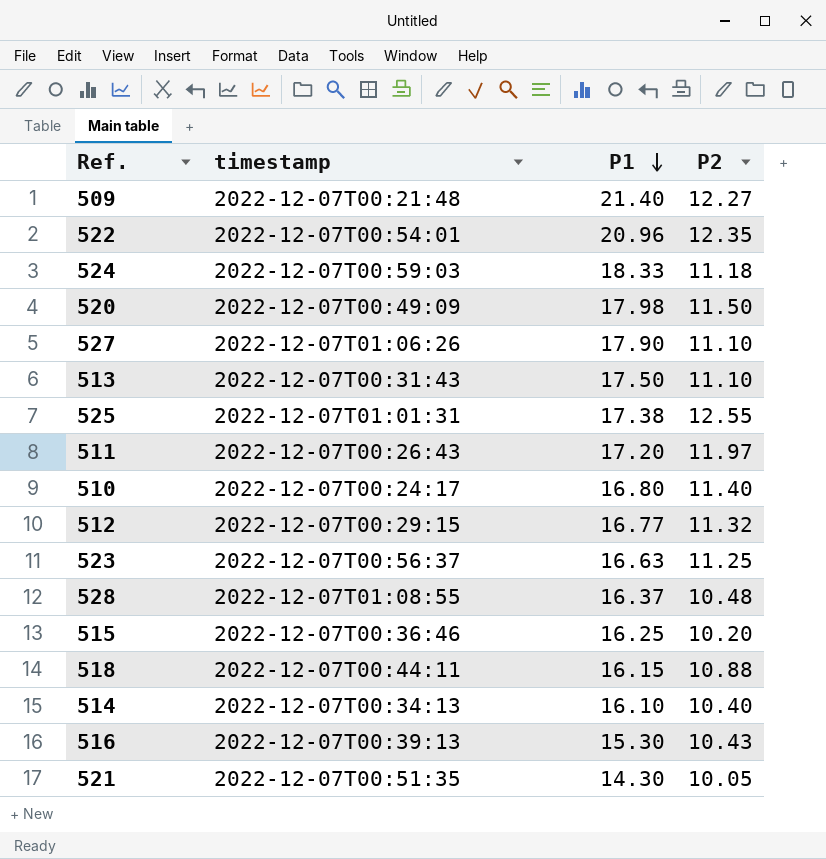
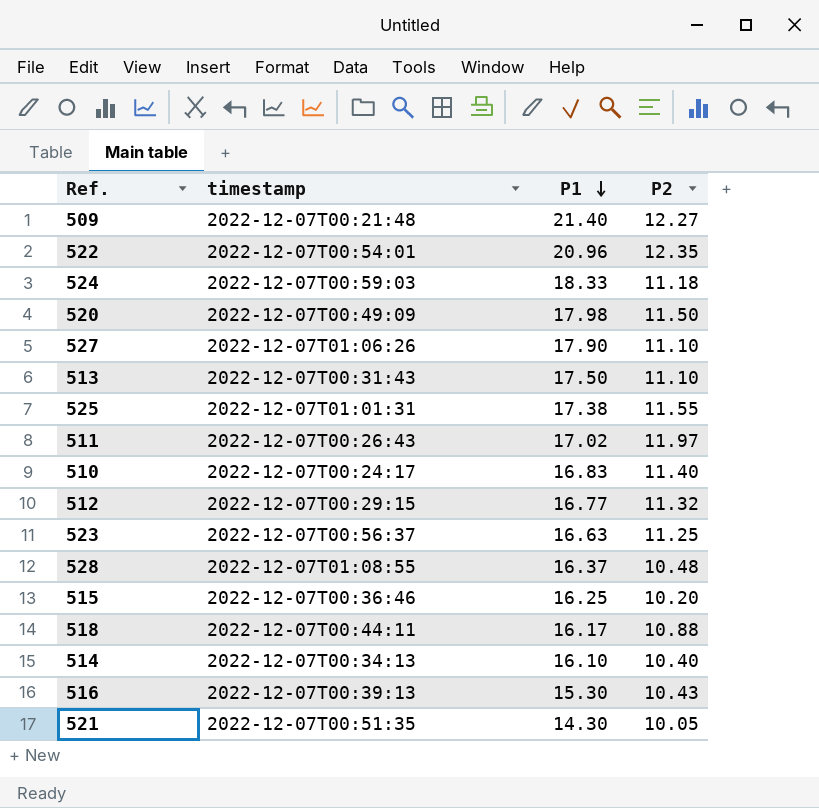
525 | P2: 12.55 -> 11.55
511 | P1: 17.20 -> 17.02
510 | P1: 16.80 -> 16.83
518 | P1: 16.15 -> 16.17

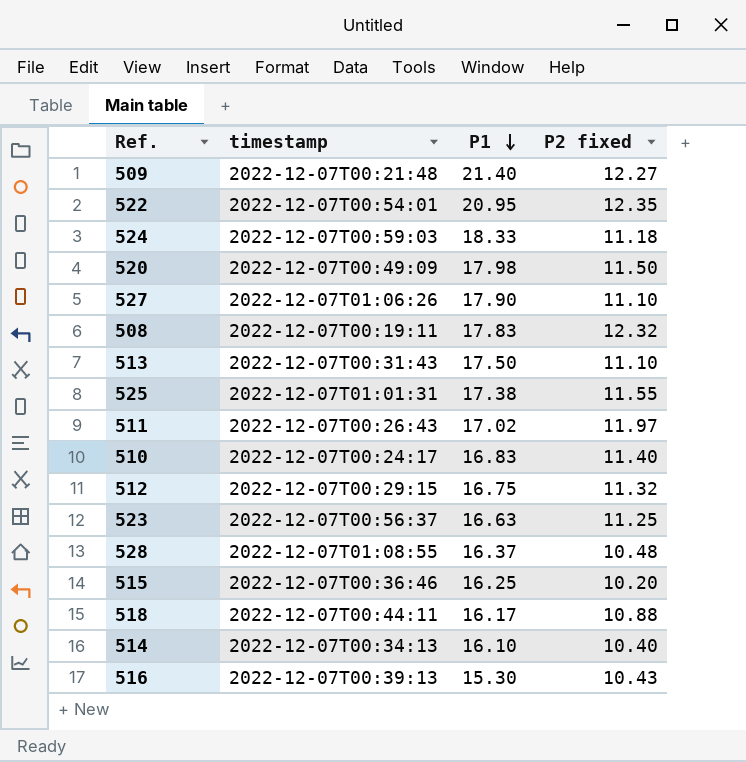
column name: P2 -> P2 fixed
row 521: 2022-12-07T00:51:35 | 14.30 | 10.05 -> none
522 | P1: 20.96 -> 20.95
row 508: none -> 2022-12-07T00:19:11 | 17.83 | 12.32
512 | P1: 16.77 -> 16.75

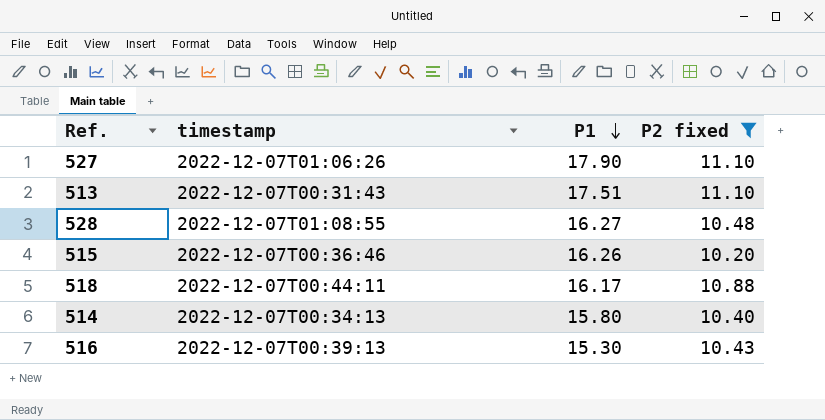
filter: none -> P2 fixed <= 11.10
513 | P1: 17.50 -> 17.51
528 | P1: 16.37 -> 16.27
515 | P1: 16.25 -> 16.26
514 | P1: 16.10 -> 15.80

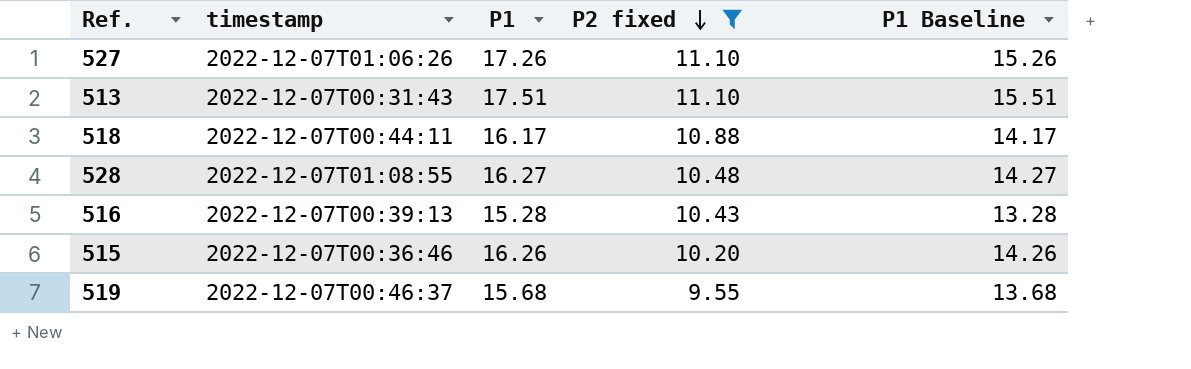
row order: P1 descending -> P2 fixed descending
column P1 Baseline | formula: none -> [P1] - 2
row 514: 2022-12-07T00:34:13 | 15.80 | 10.40 -> none
527 | P1: 17.90 -> 17.26
516 | P1: 15.30 -> 15.28
row 519: none -> 2022-12-07T00:46:37 | 15.68 | 9.55 | 13.68

